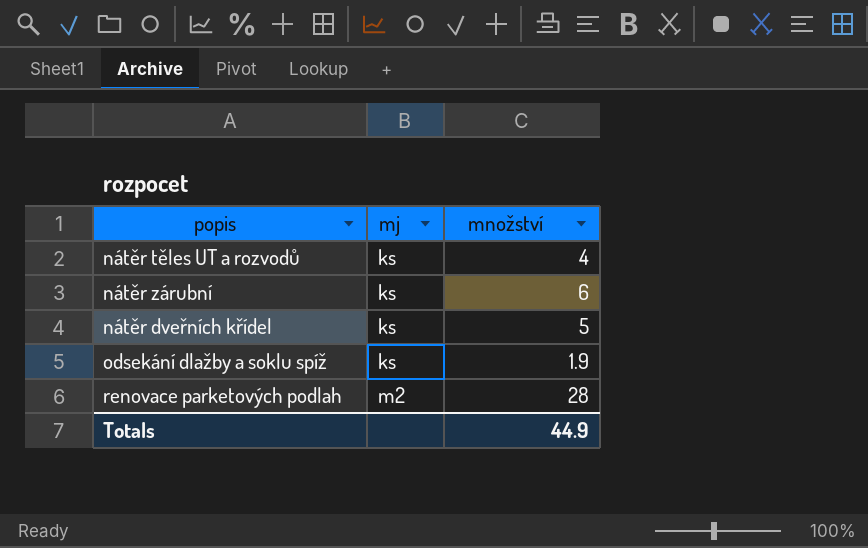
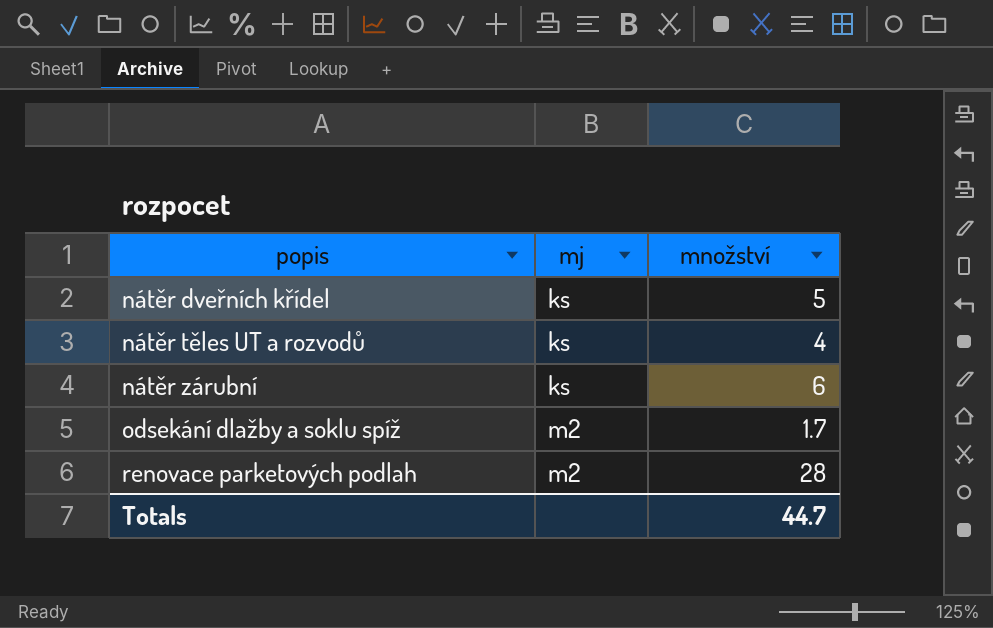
row order: mj ascending -> popis ascending
odsekání dlažby a soklu spíž | mj: ks -> m2
odsekání dlažby a soklu spíž | množství: 1.9 -> 1.7
Totals | množství: 44.9 -> 44.7

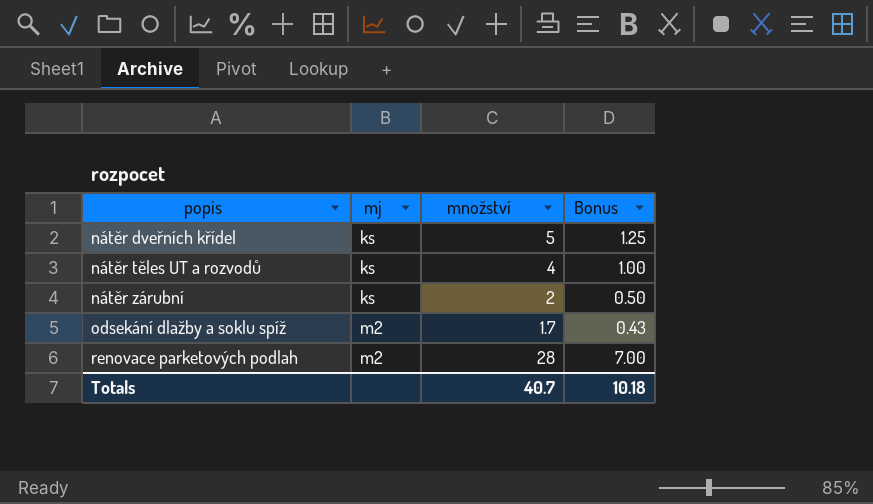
column Bonus | formula: none -> [množství] * 0.25
nátěr zárubní | množství: 6 -> 2
Totals | množství: 44.7 -> 40.7

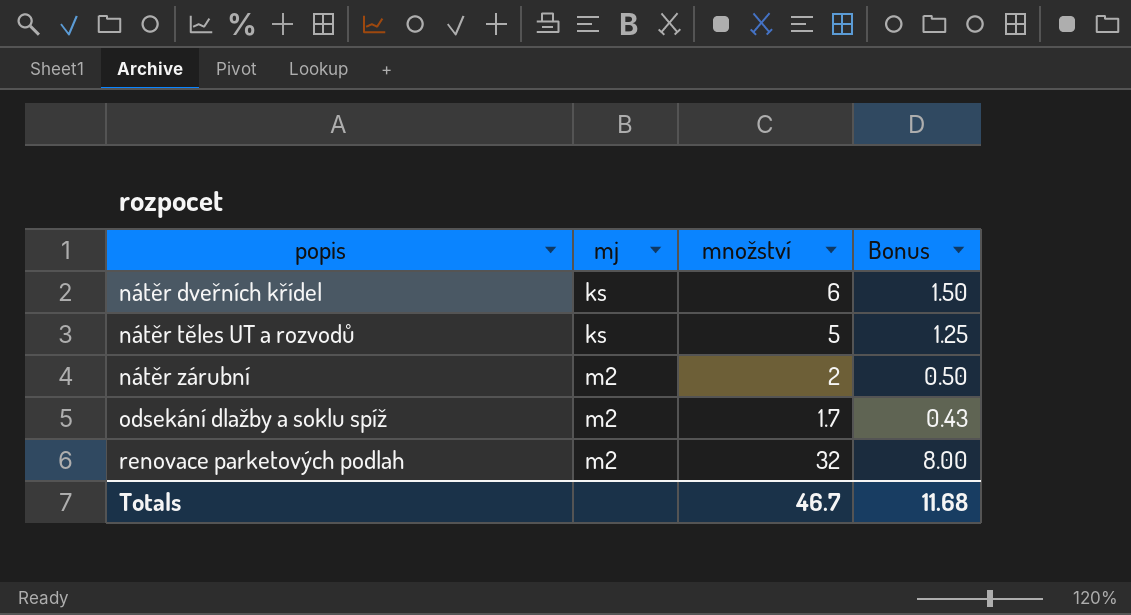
nátěr dveřních křídel | množství: 5 -> 6
nátěr dveřních křídel | Bonus: 1.25 -> 1.50
nátěr těles UT a rozvodů | množství: 4 -> 5
nátěr těles UT a rozvodů | Bonus: 1.00 -> 1.25
nátěr zárubní | mj: ks -> m2
renovace parketových podlah | množství: 28 -> 32
renovace parketových podlah | Bonus: 7.00 -> 8.00
Totals | množství: 40.7 -> 46.7
Totals | Bonus: 10.18 -> 11.68

